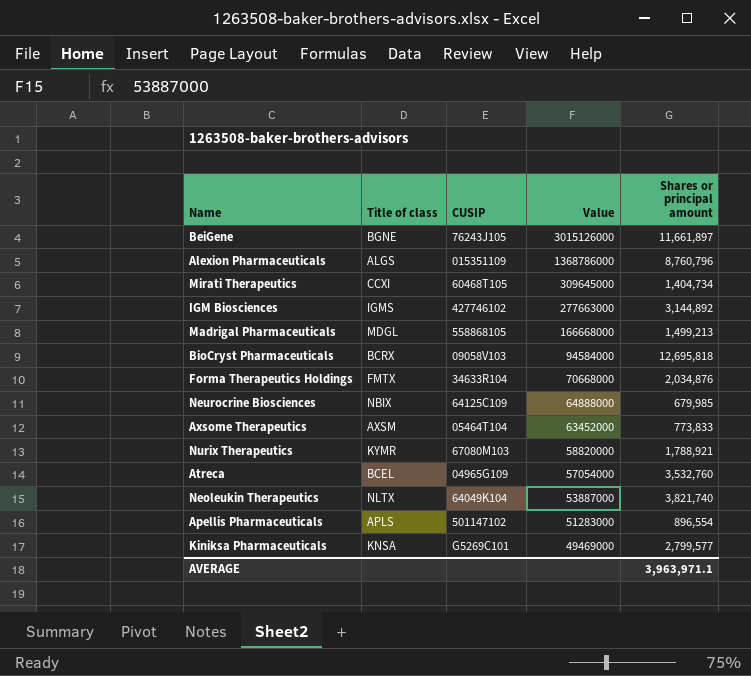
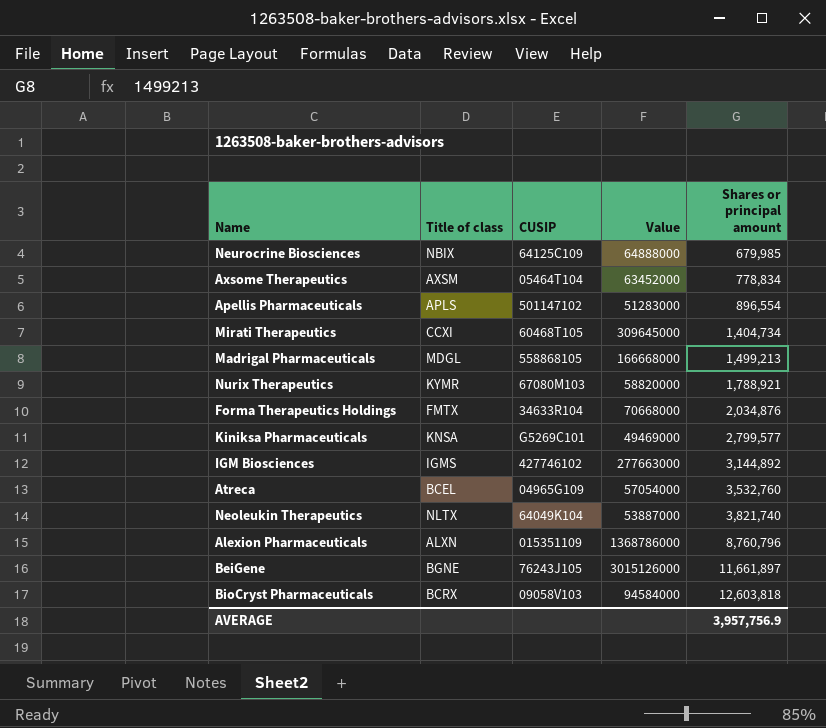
row order: Value descending -> Shares or principal amount ascending
Axsome Therapeutics | Shares or principal amount: 773,833 -> 778,834
Alexion Pharmaceuticals | Title of class: ALGS -> ALXN
BioCryst Pharmaceuticals | Shares or principal amount: 12,695,818 -> 12,603,818
AVERAGE | Shares or principal amount: 3,963,971.1 -> 3,957,756.9

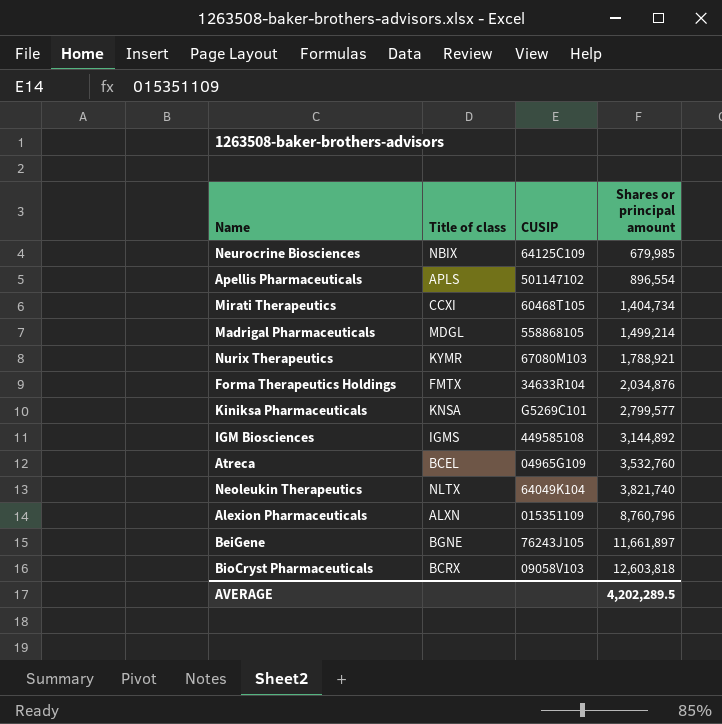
column Value | position: 4 -> none
row Axsome Therapeutics: AXSM | 05464T104 | 63452000 | 778,834 -> none
Madrigal Pharmaceuticals | Shares or principal amount: 1,499,213 -> 1,499,214
IGM Biosciences | CUSIP: 427746102 -> 449585108
AVERAGE | Shares or principal amount: 3,957,756.9 -> 4,202,289.5

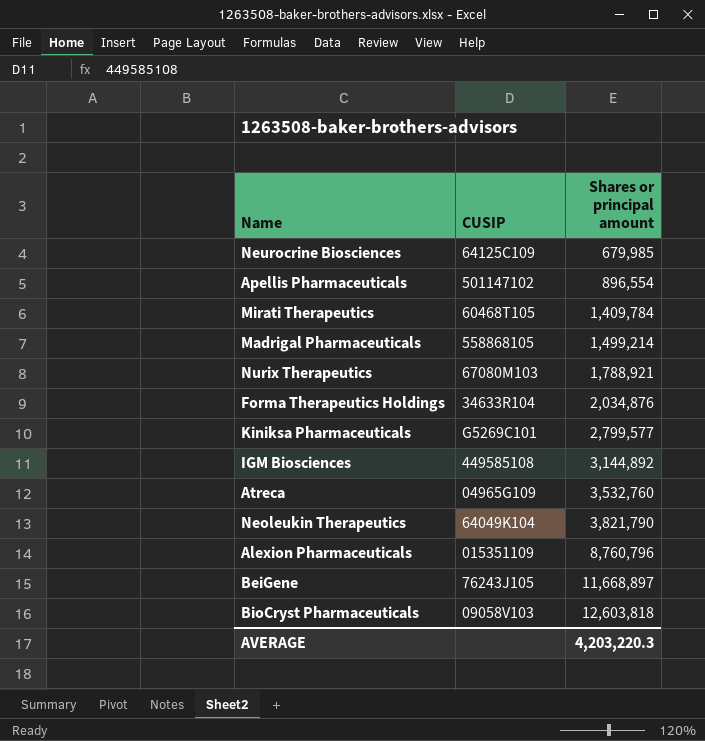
column Title of class | position: 2 -> none
Mirati Therapeutics | Shares or principal amount: 1,404,734 -> 1,409,784
Neoleukin Therapeutics | Shares or principal amount: 3,821,740 -> 3,821,790
BeiGene | Shares or principal amount: 11,661,897 -> 11,668,897
AVERAGE | Shares or principal amount: 4,202,289.5 -> 4,203,220.3

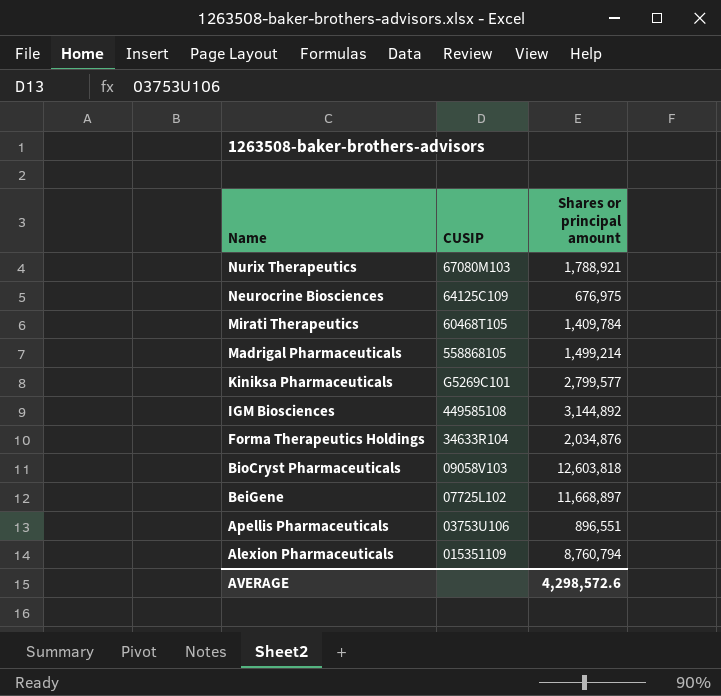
row order: Shares or principal amount ascending -> Name descending
row Atreca: 04965G109 | 3,532,760 -> none
row Neoleukin Therapeutics: 64049K104 | 3,821,790 -> none
Neurocrine Biosciences | Shares or principal amount: 679,985 -> 676,975
BeiGene | CUSIP: 76243J105 -> 07725L102
Apellis Pharmaceuticals | CUSIP: 501147102 -> 03753U106
Apellis Pharmaceuticals | Shares or principal amount: 896,554 -> 896,551
Alexion Pharmaceuticals | Shares or principal amount: 8,760,796 -> 8,760,794
AVERAGE | Shares or principal amount: 4,203,220.3 -> 4,298,572.6

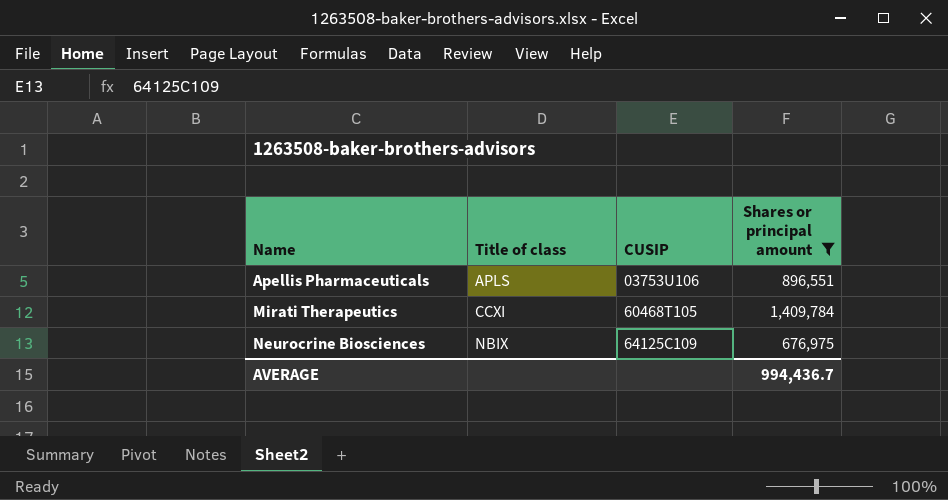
filter: none -> Shares or principal amount <= 1,409,784
row order: Name descending -> Name ascending
column Title of class | position: none -> 2
AVERAGE | Shares or principal amount: 4,298,572.6 -> 994,436.7

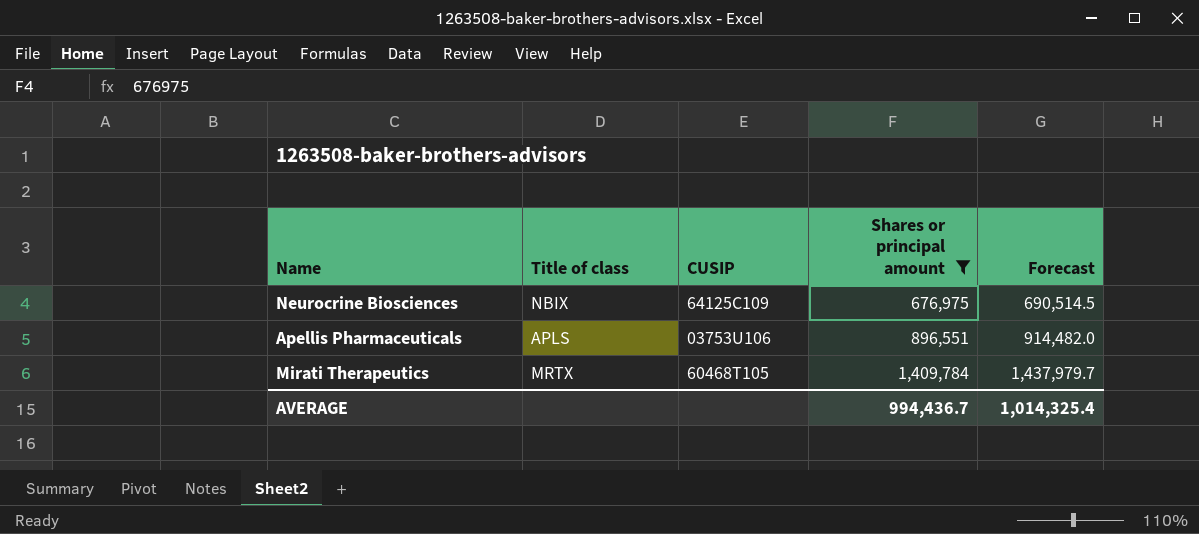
row order: Name ascending -> Shares or principal amount ascending
column Forecast | formula: none -> [Shares or principal amount] * 1.02
Mirati Therapeutics | Title of class: CCXI -> MRTX

